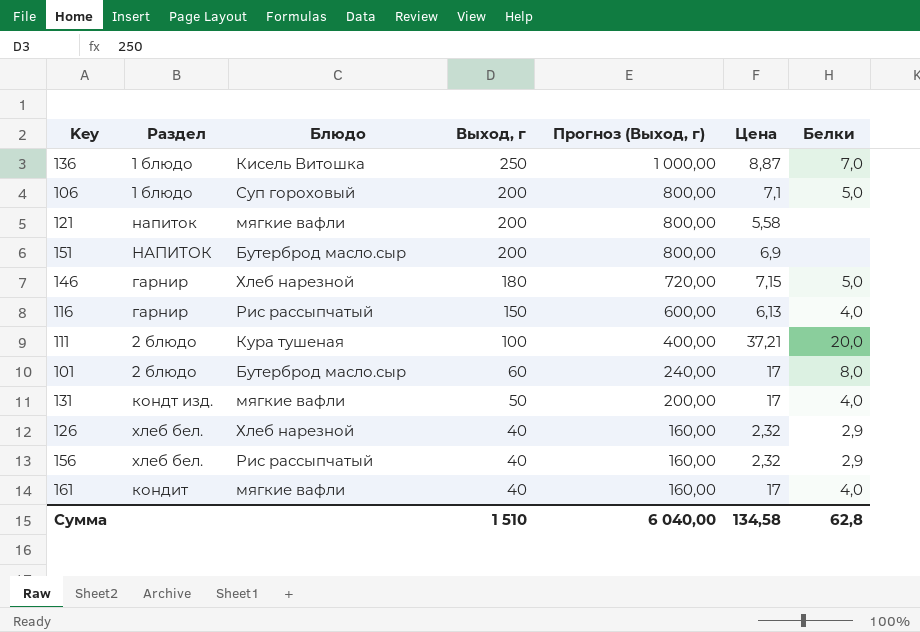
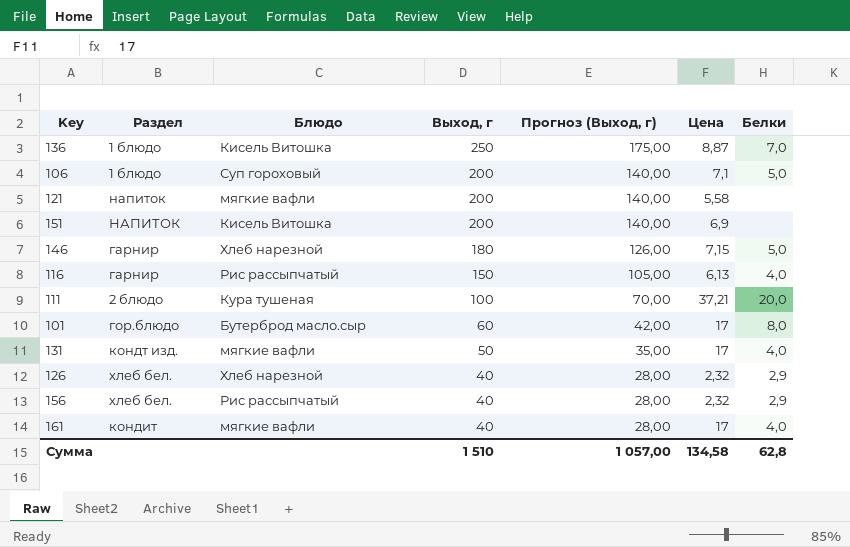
column Прогноз (Выход, г) | formula: [Выход, г] * 4 -> [Выход, г] * 0,7
151 | Блюдо: Бутерброд масло.сыр -> Кисель Витошка
101 | Раздел: 2 блюдо -> гор.блюдо
Сумма | Прогноз (Выход, г): 6 040,00 -> 1 057,00

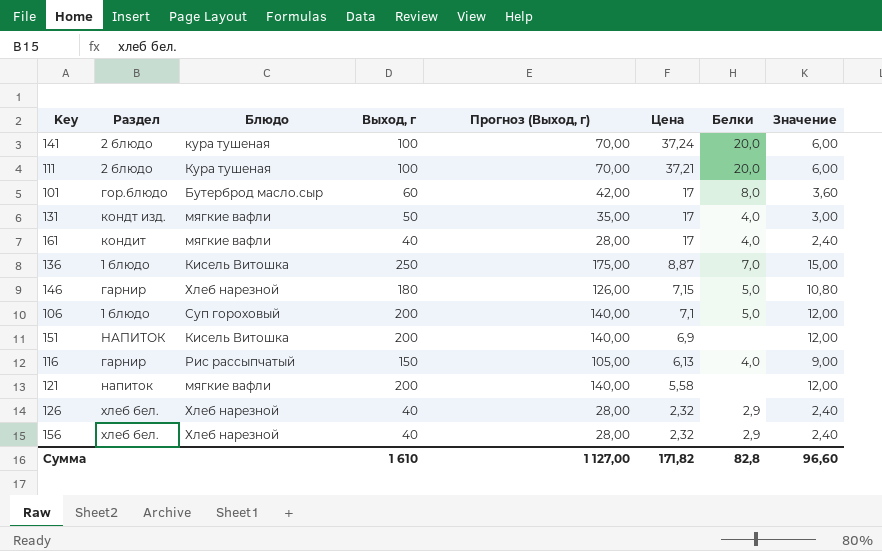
row order: Выход, г descending -> Цена descending
column Значение | formula: none -> [Выход, г] * 0,06
row 141: none -> 2 блюдо | кура тушеная | 100 | 70,00 | 37,24 | 20,0 | 6,00
156 | Блюдо: Рис рассыпчатый -> Хлеб нарезной
Сумма | Выход, г: 1 510 -> 1 610
Сумма | Прогноз (Выход, г): 1 057,00 -> 1 127,00
Сумма | Цена: 134,58 -> 171,82
Сумма | Белки: 62,8 -> 82,8

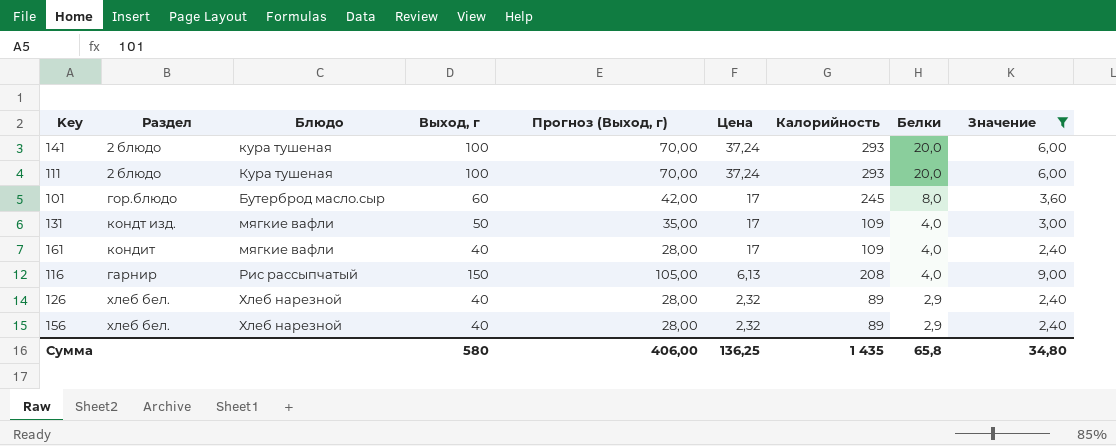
filter: none -> Значение <= 9,00
column Калорийность | position: none -> 7
111 | Цена: 37,21 -> 37,24
Сумма | Выход, г: 1 610 -> 580
Сумма | Прогноз (Выход, г): 1 127,00 -> 406,00
Сумма | Цена: 171,82 -> 136,25
Сумма | Белки: 82,8 -> 65,8
Сумма | Значение: 96,60 -> 34,80

